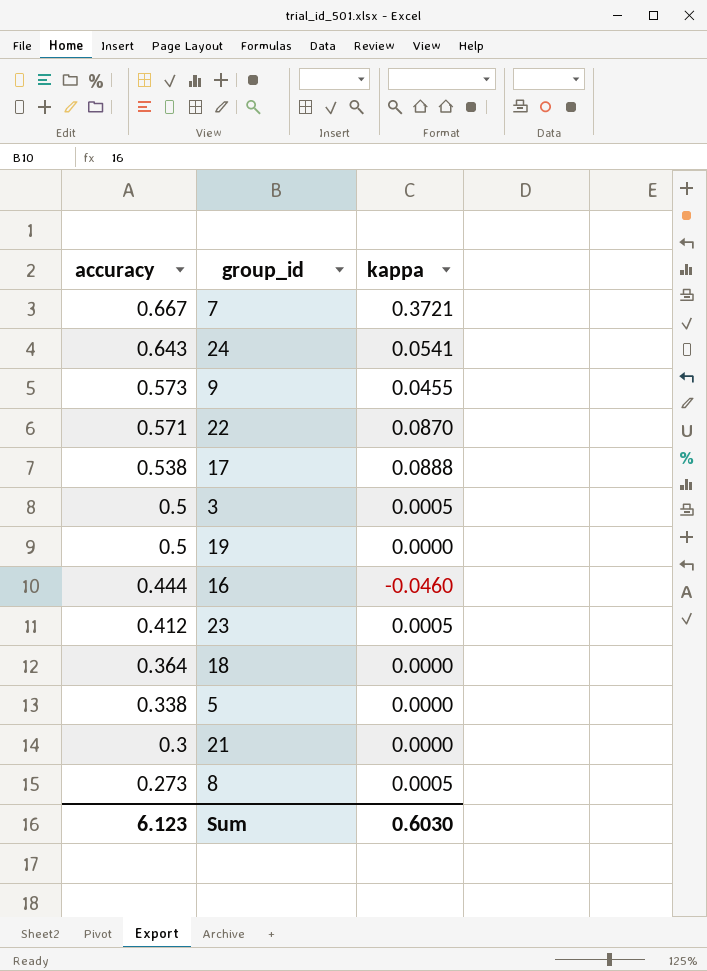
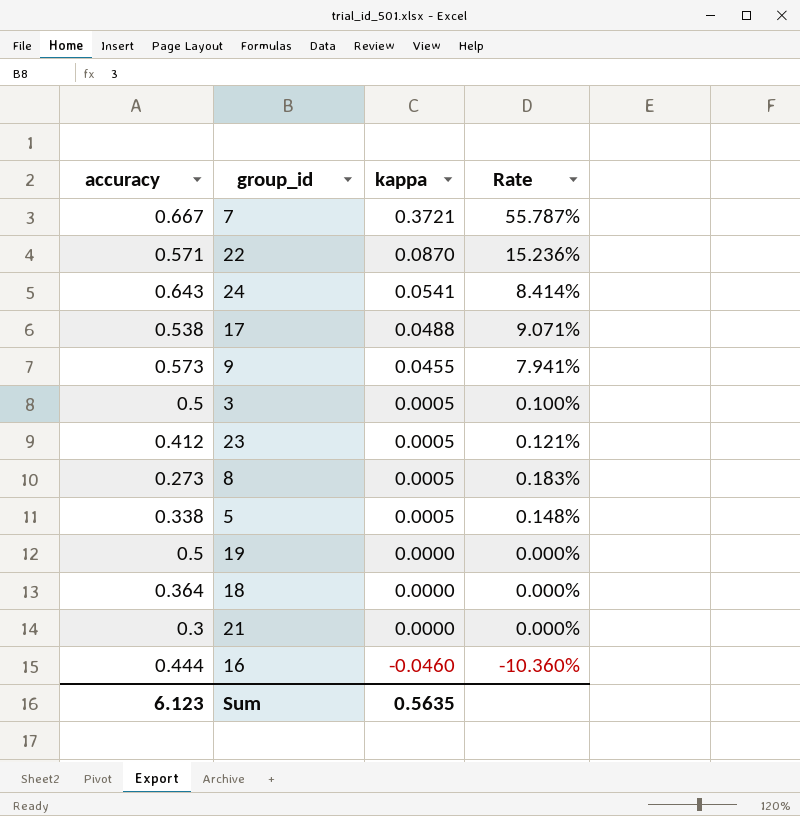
row order: accuracy descending -> kappa descending
column Rate | formula: none -> [kappa] / [accuracy]
17 | kappa: 0.0888 -> 0.0488
5 | kappa: 0.0000 -> 0.0005
Sum | kappa: 0.6030 -> 0.5635

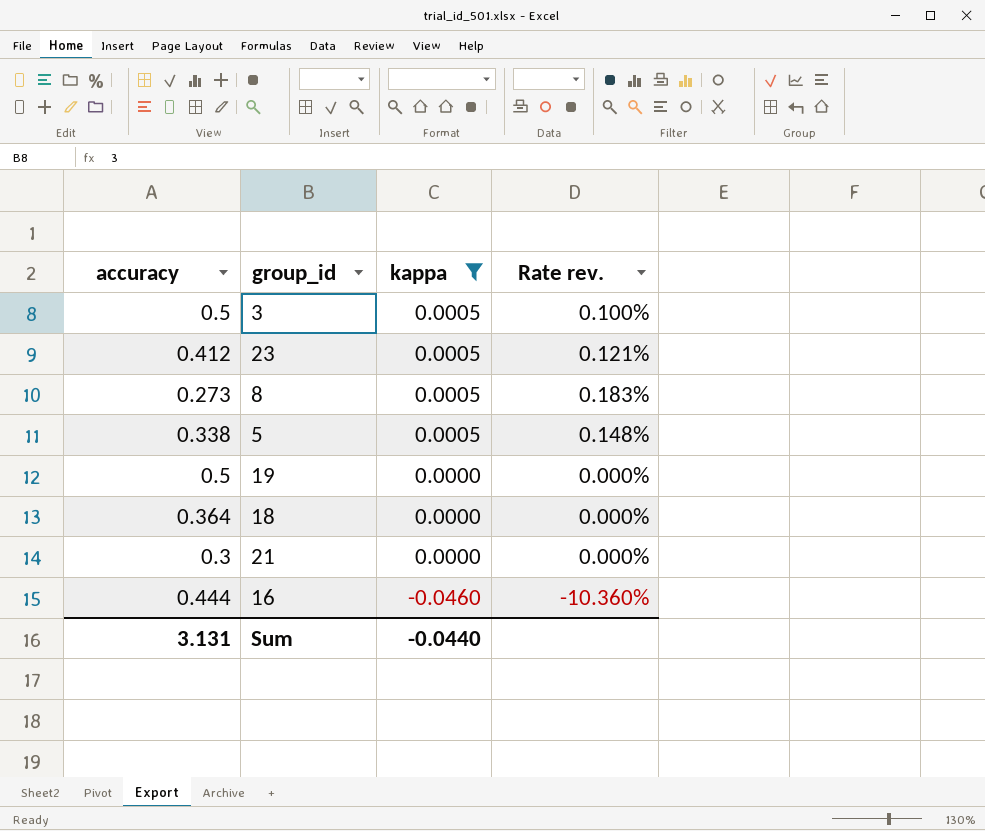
filter: none -> kappa <= 0.0005
column name: Rate -> Rate rev.
Sum | accuracy: 6.123 -> 3.131
Sum | kappa: 0.5635 -> -0.0440

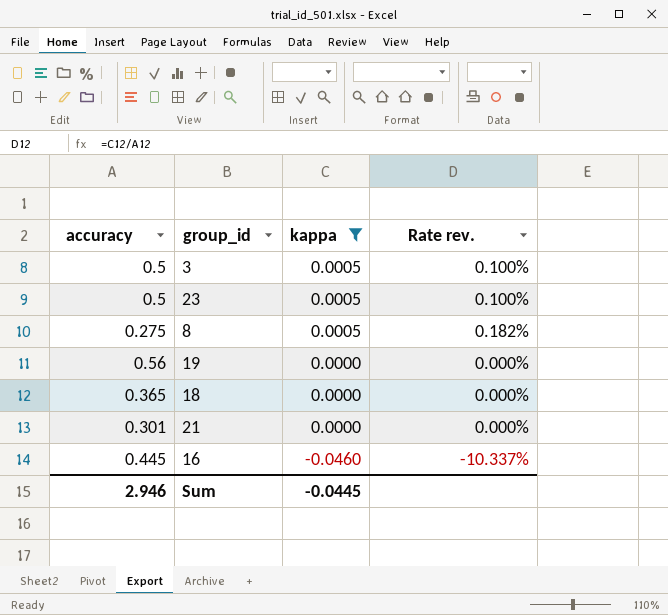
row 5: 0.338 | 0.0005 | 0.148% -> none
23 | accuracy: 0.412 -> 0.5
23 | Rate rev.: 0.121% -> 0.100%
8 | accuracy: 0.273 -> 0.275
8 | Rate rev.: 0.183% -> 0.182%
19 | accuracy: 0.5 -> 0.56
18 | accuracy: 0.364 -> 0.365
21 | accuracy: 0.3 -> 0.301
16 | accuracy: 0.444 -> 0.445
16 | Rate rev.: -10.360% -> -10.337%
Sum | accuracy: 3.131 -> 2.946
Sum | kappa: -0.0440 -> -0.0445

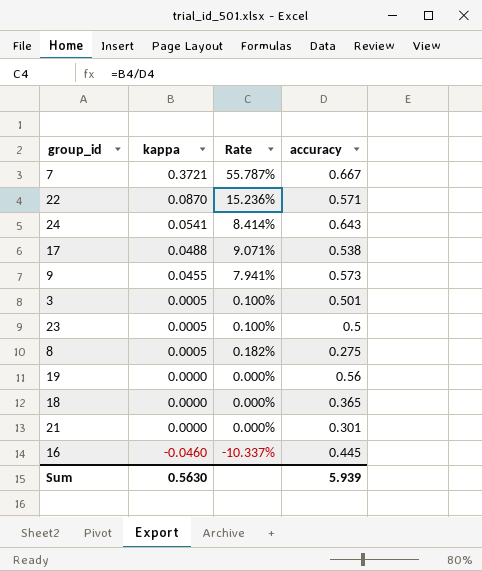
filter: kappa <= 0.0005 -> none
column name: Rate rev. -> Rate
column accuracy | position: 1 -> 4
3 | accuracy: 0.5 -> 0.501
Sum | kappa: -0.0445 -> 0.5630
Sum | accuracy: 2.946 -> 5.939

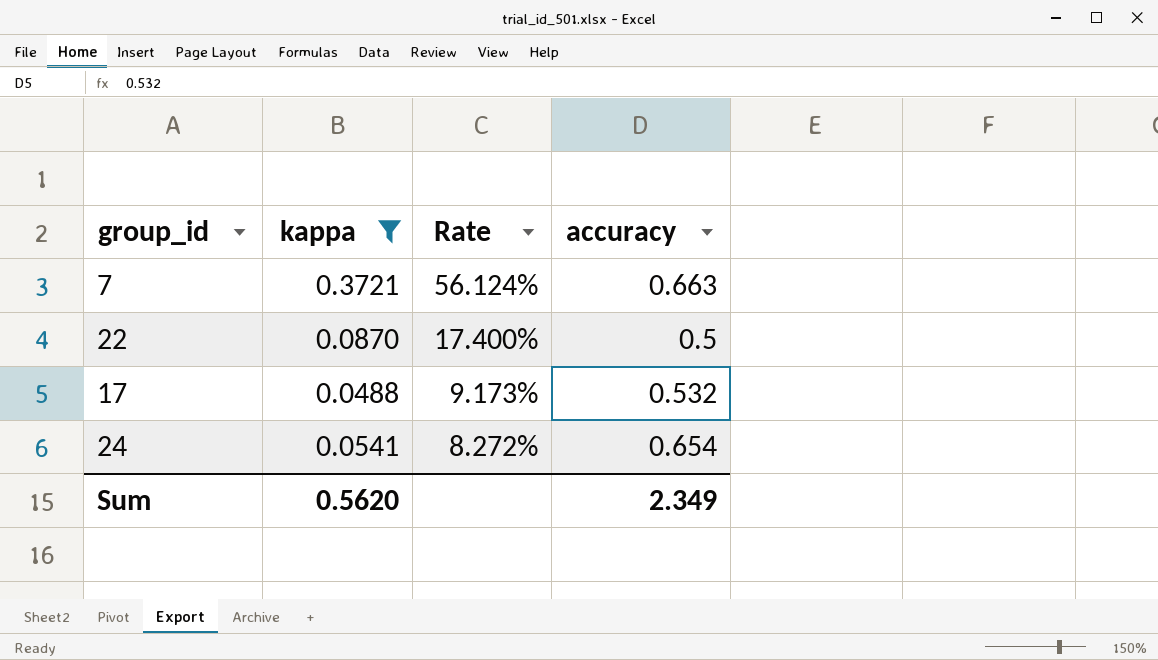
filter: none -> kappa >= 0.0488
row order: kappa descending -> Rate descending
7 | Rate: 55.787% -> 56.124%
7 | accuracy: 0.667 -> 0.663
22 | Rate: 15.236% -> 17.400%
22 | accuracy: 0.571 -> 0.5
17 | Rate: 9.071% -> 9.173%
17 | accuracy: 0.538 -> 0.532
24 | Rate: 8.414% -> 8.272%
24 | accuracy: 0.643 -> 0.654
Sum | kappa: 0.5630 -> 0.5620
Sum | accuracy: 5.939 -> 2.349

